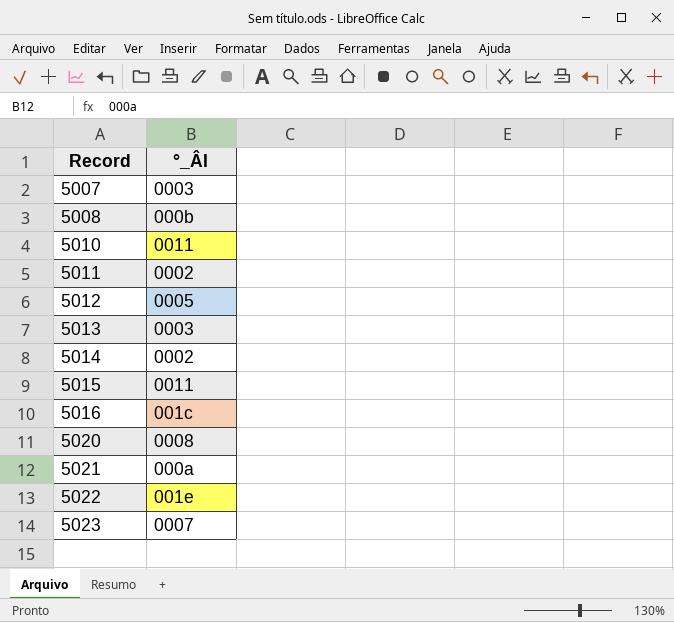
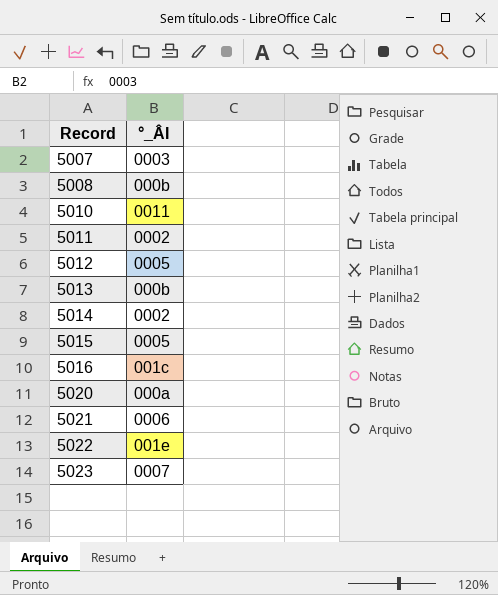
5013 | °_ÂI: 0003 -> 000b
5015 | °_ÂI: 0011 -> 0005
5020 | °_ÂI: 0008 -> 000a
5021 | °_ÂI: 000a -> 0006

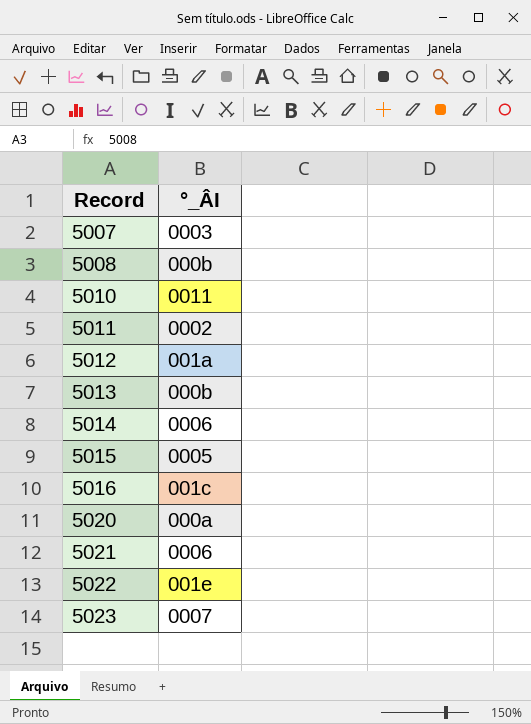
5012 | °_ÂI: 0005 -> 001a
5014 | °_ÂI: 0002 -> 0006

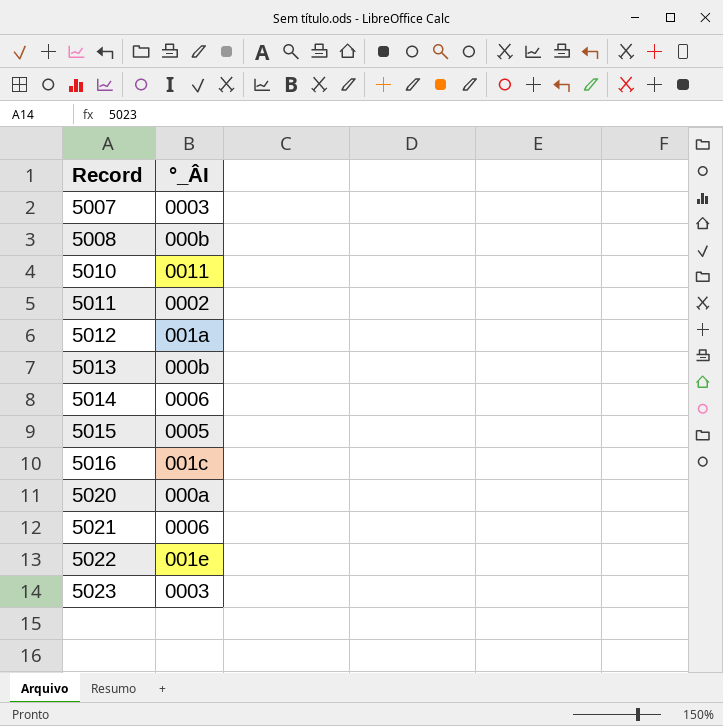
5023 | °_ÂI: 0007 -> 0003

